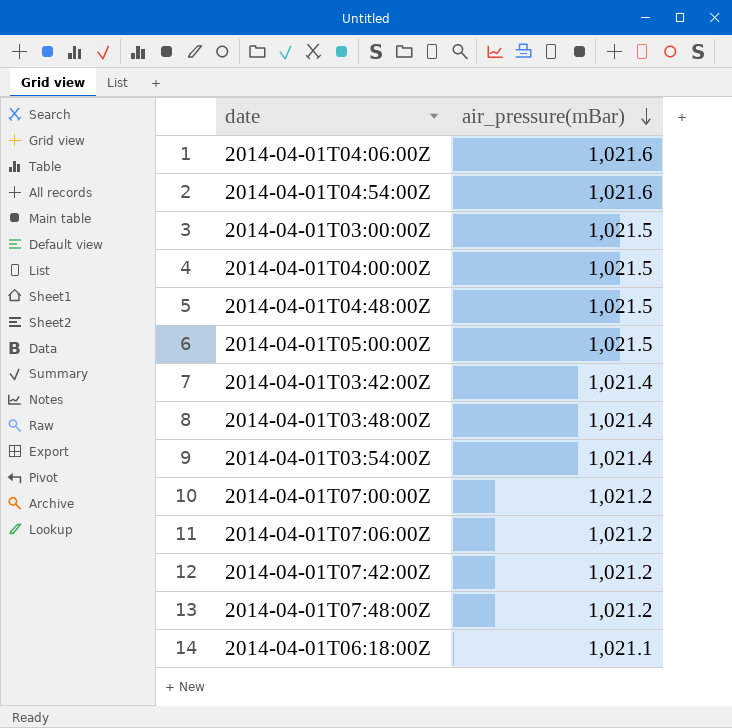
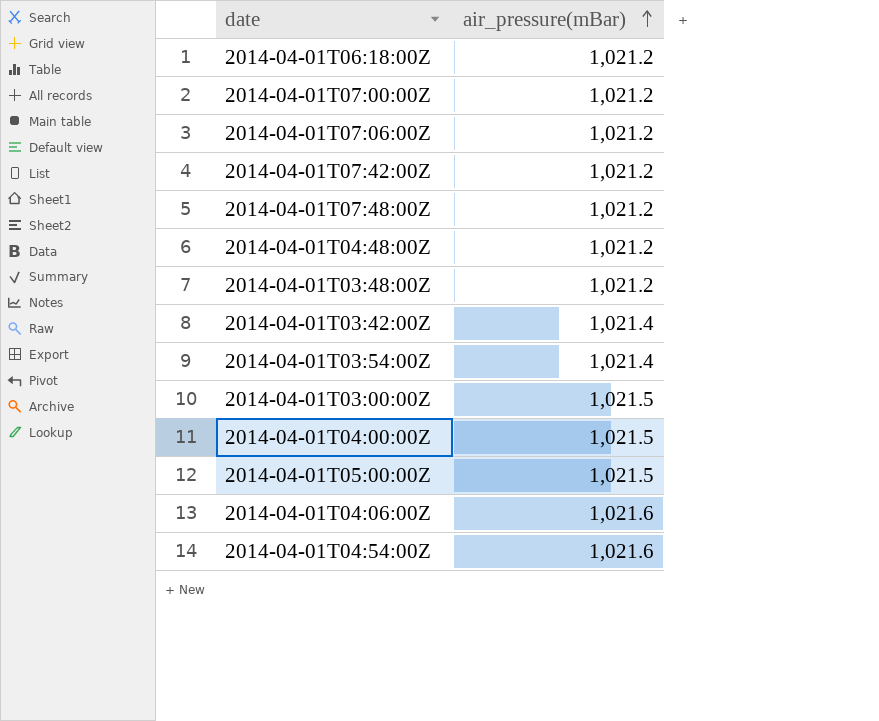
row order: air_pressure(mBar) descending -> air_pressure(mBar) ascending
2014-04-01T06:18:00Z | air_pressure(mBar): 1,021.1 -> 1,021.2
2014-04-01T04:48:00Z | air_pressure(mBar): 1,021.5 -> 1,021.2
2014-04-01T03:48:00Z | air_pressure(mBar): 1,021.4 -> 1,021.2

